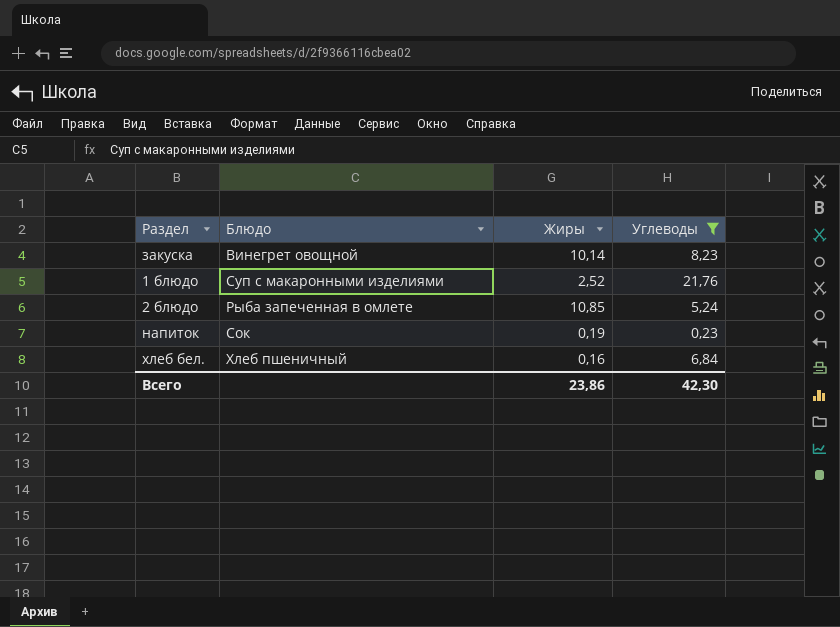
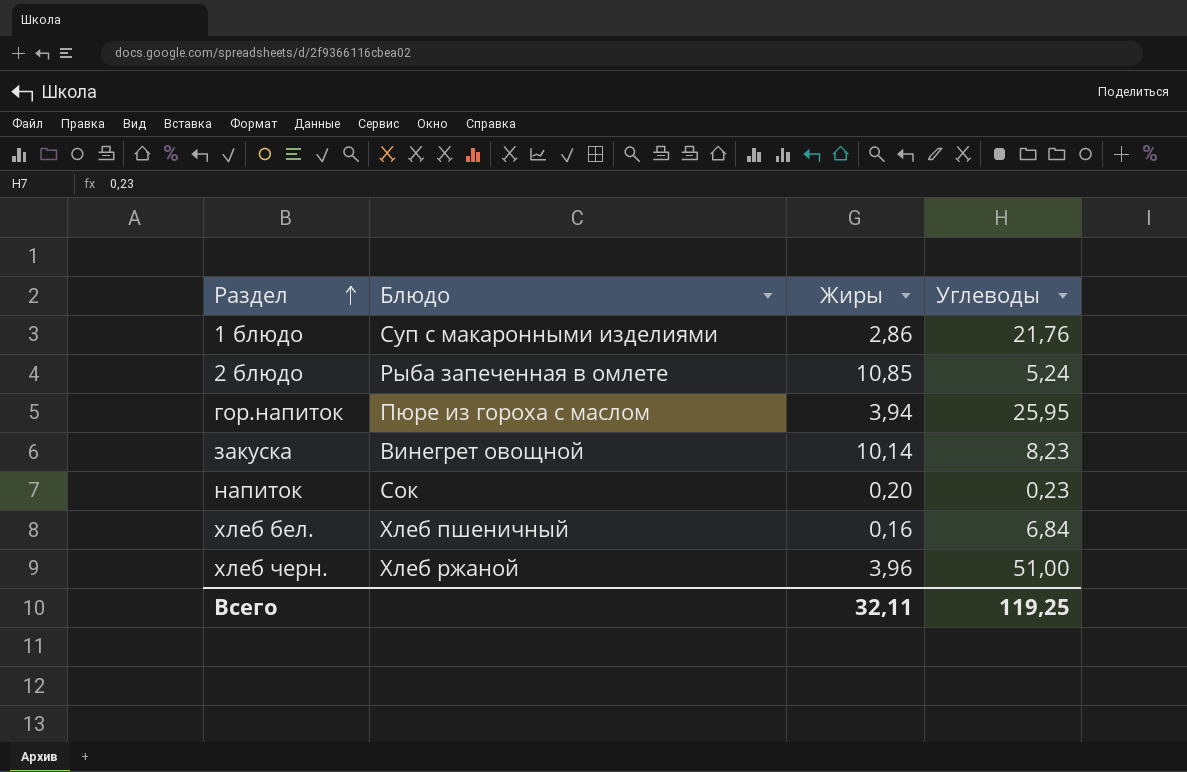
filter: Углеводы <= 21,76 -> none
row order: none -> Раздел ascending
1 блюдо | Жиры: 2,52 -> 2,86
напиток | Жиры: 0,19 -> 0,20
Всего | Жиры: 23,86 -> 32,11
Всего | Углеводы: 42,30 -> 119,25

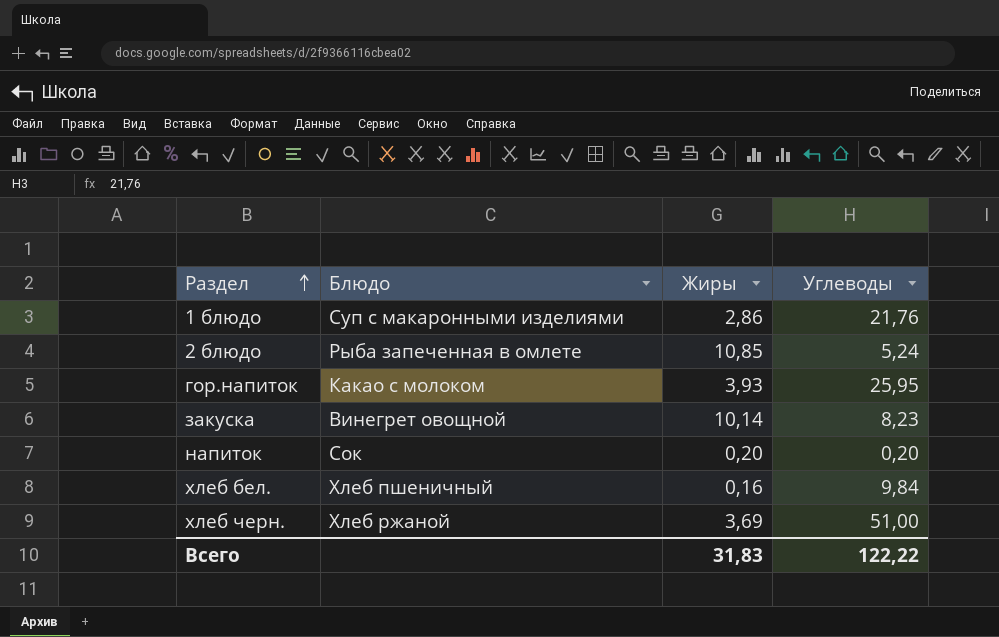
гор.напиток | Блюдо: Пюре из гороха с маслом -> Какао с молоком
гор.напиток | Жиры: 3,94 -> 3,93
напиток | Углеводы: 0,23 -> 0,20
хлеб бел. | Углеводы: 6,84 -> 9,84
хлеб черн. | Жиры: 3,96 -> 3,69
Всего | Жиры: 32,11 -> 31,83
Всего | Углеводы: 119,25 -> 122,22

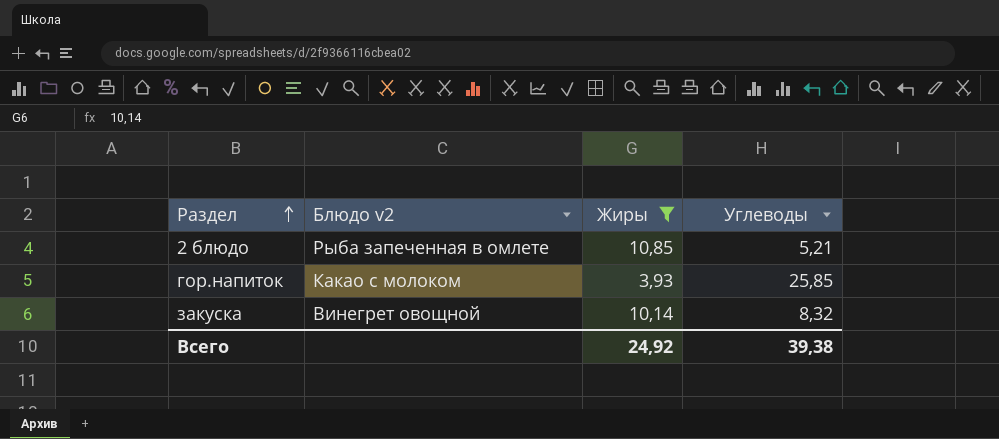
filter: none -> Жиры >= 3,93
column name: Блюдо -> Блюдо v2
2 блюдо | Углеводы: 5,24 -> 5,21
гор.напиток | Углеводы: 25,95 -> 25,85
закуска | Углеводы: 8,23 -> 8,32
Всего | Жиры: 31,83 -> 24,92
Всего | Углеводы: 122,22 -> 39,38

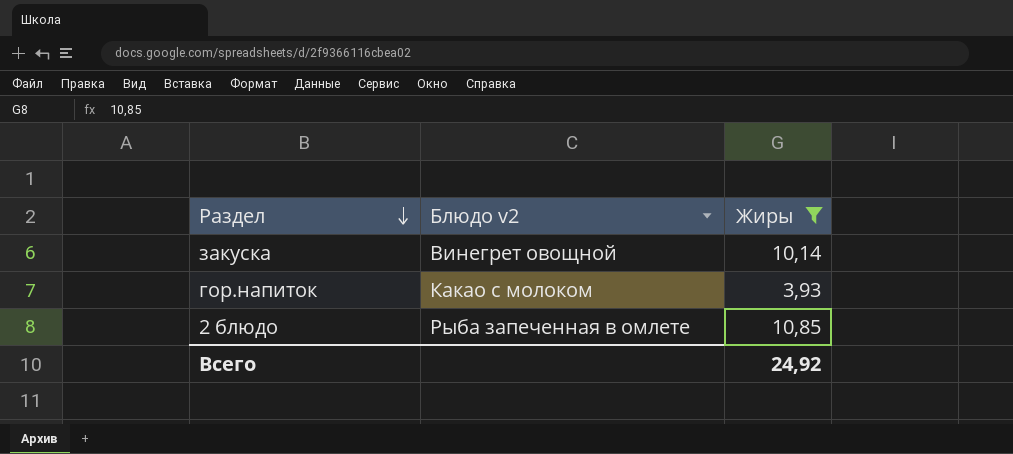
row order: Раздел ascending -> Раздел descending
column Углеводы | position: 4 -> none

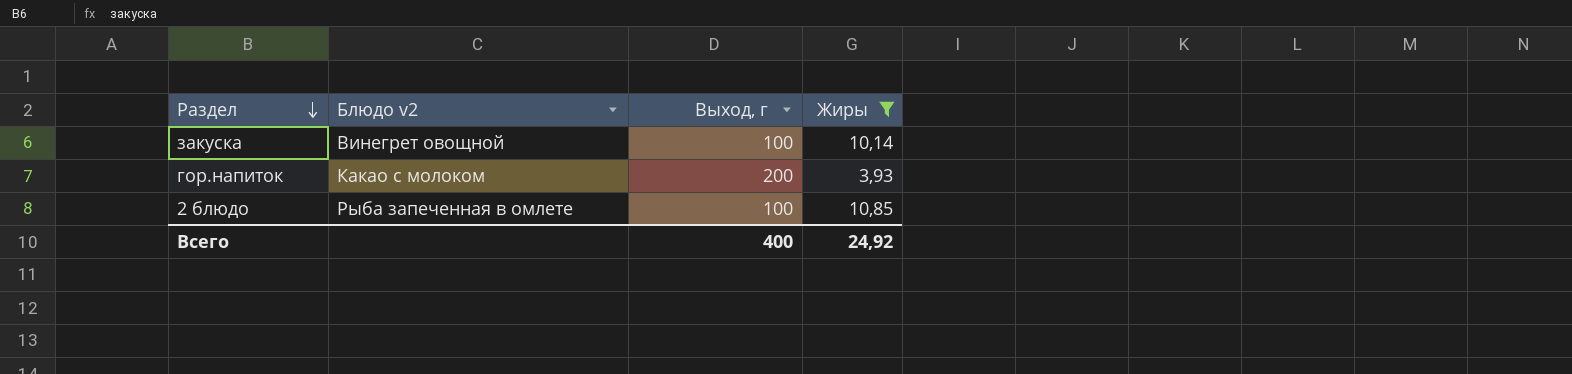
column Выход, г | position: none -> 3

